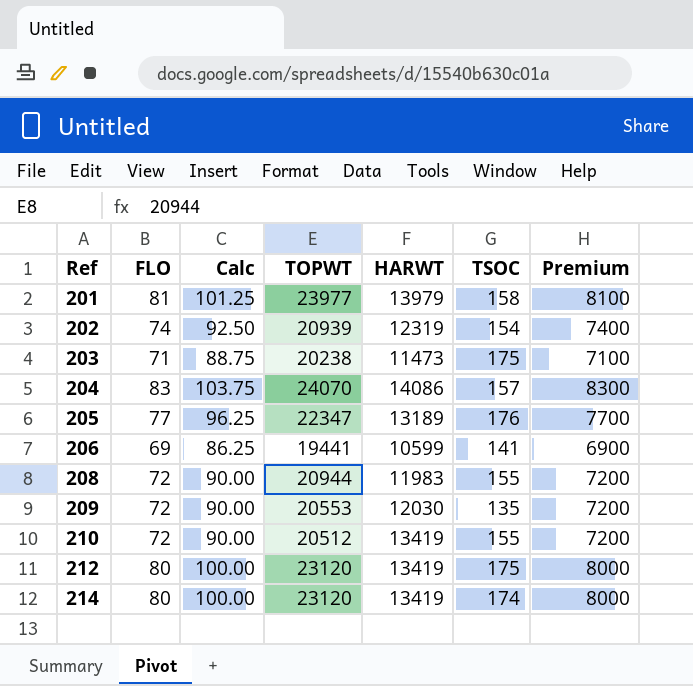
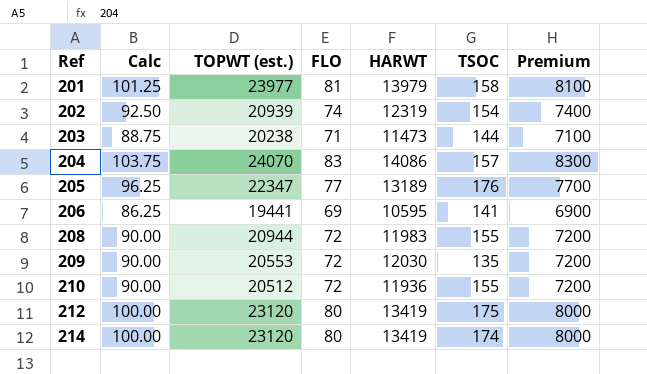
column name: TOPWT -> TOPWT (est.)
column FLO | position: 2 -> 4
203 | TSOC: 175 -> 144
206 | HARWT: 10599 -> 10595
210 | HARWT: 13419 -> 11936

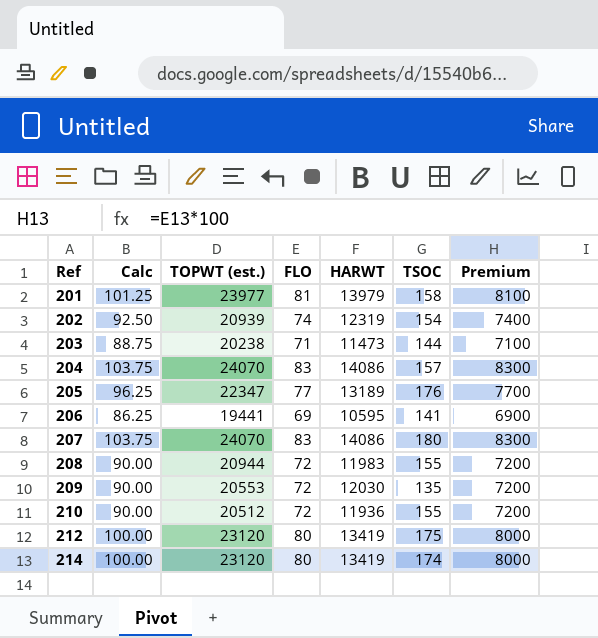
row 207: none -> 103.75 | 24070 | 83 | 14086 | 180 | 8300

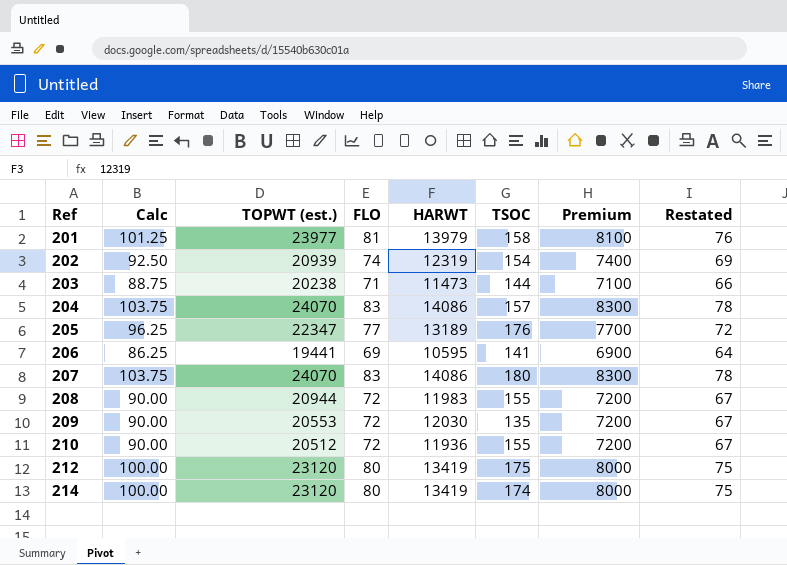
column Restated | formula: none -> [FLO] - 5

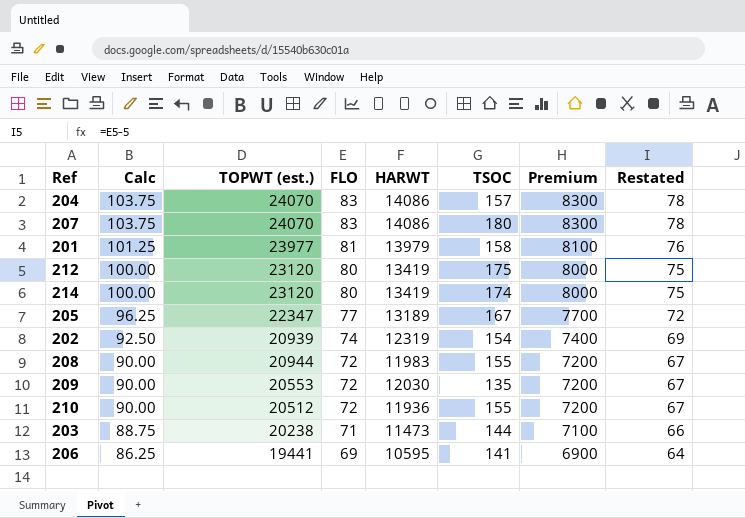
row order: Ref ascending -> Calc descending
205 | TSOC: 176 -> 167

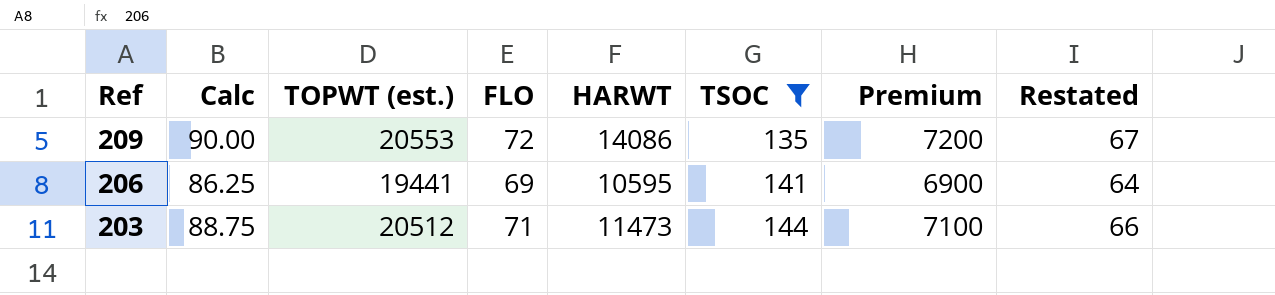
filter: none -> TSOC <= 144
row order: Calc descending -> Ref descending
209 | HARWT: 12030 -> 14086
203 | TOPWT (est.): 20238 -> 20512

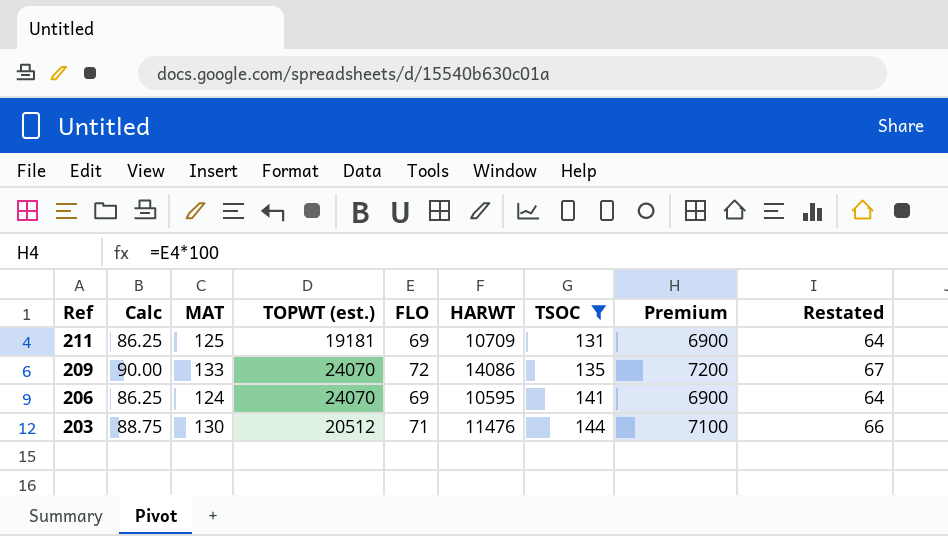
column MAT | position: none -> 3
row 211: none -> 86.25 | 125 | 19181 | 69 | 10709 | 131 | 6900 | 64
209 | TOPWT (est.): 20553 -> 24070
206 | TOPWT (est.): 19441 -> 24070
203 | HARWT: 11473 -> 11476

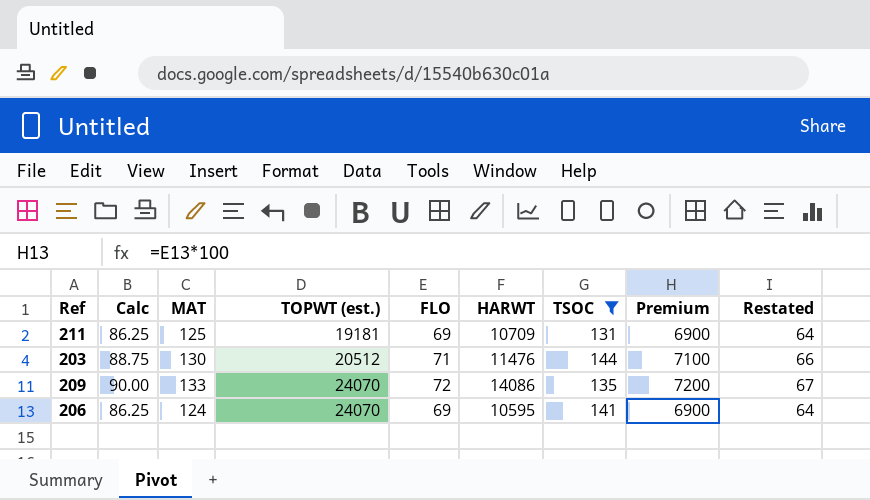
row order: Ref descending -> TOPWT (est.) ascending

